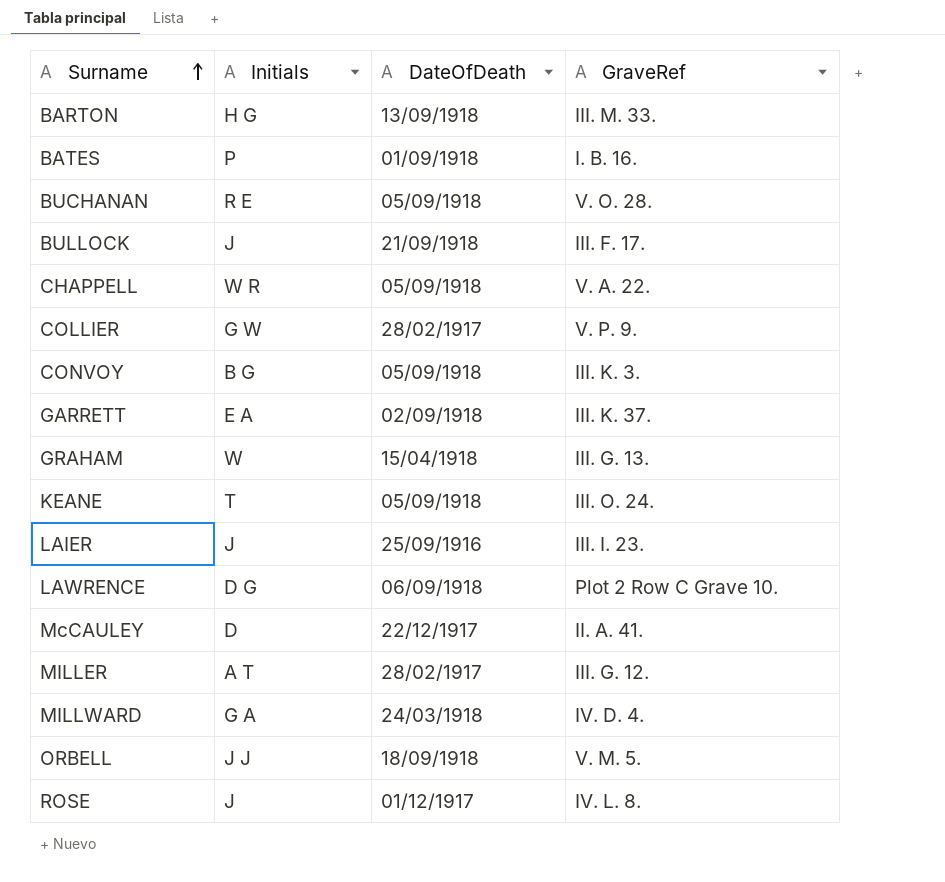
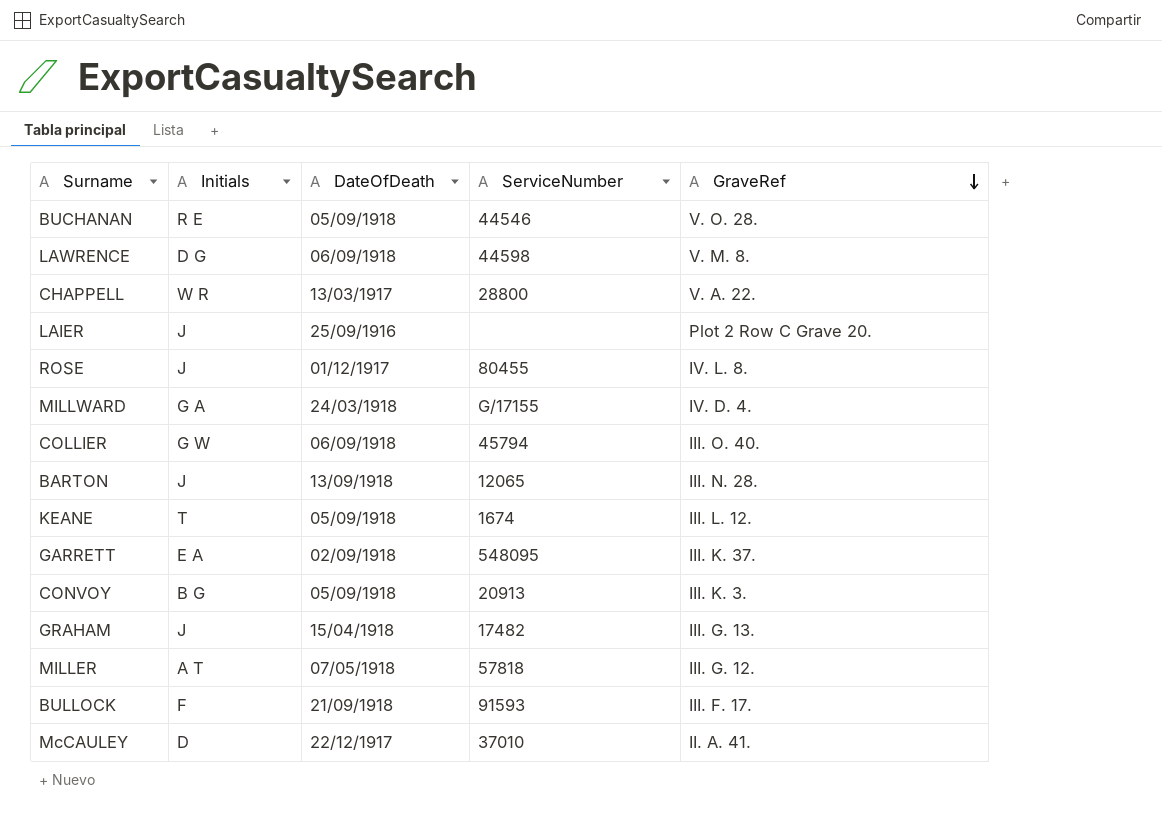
row order: Surname ascending -> GraveRef descending
column ServiceNumber | position: none -> 4
row BATES: P | 01/09/1918 | I. B. 16. -> none
row ORBELL: J J | 18/09/1918 | V. M. 5. -> none
LAWRENCE | GraveRef: Plot 2 Row C Grave 10. -> V. M. 8.
CHAPPELL | DateOfDeath: 05/09/1918 -> 13/03/1917
LAIER | GraveRef: III. I. 23. -> Plot 2 Row C Grave 20.
COLLIER | DateOfDeath: 28/02/1917 -> 06/09/1918
COLLIER | GraveRef: V. P. 9. -> III. O. 40.
BARTON | Initials: H G -> J
BARTON | GraveRef: III. M. 33. -> III. N. 28.
KEANE | GraveRef: III. O. 24. -> III. L. 12.
GRAHAM | Initials: W -> J
MILLER | DateOfDeath: 28/02/1917 -> 07/05/1918
BULLOCK | Initials: J -> F

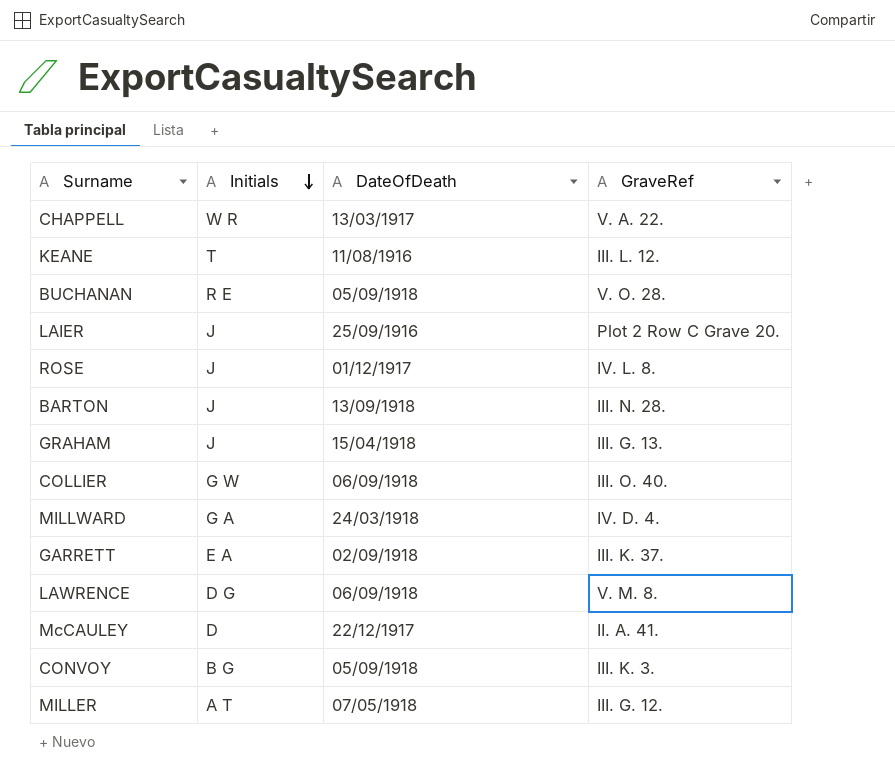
row order: GraveRef descending -> Initials descending
column ServiceNumber | position: 4 -> none
row BULLOCK: F | 21/09/1918 | 91593 | III. F. 17. -> none
KEANE | DateOfDeath: 05/09/1918 -> 11/08/1916

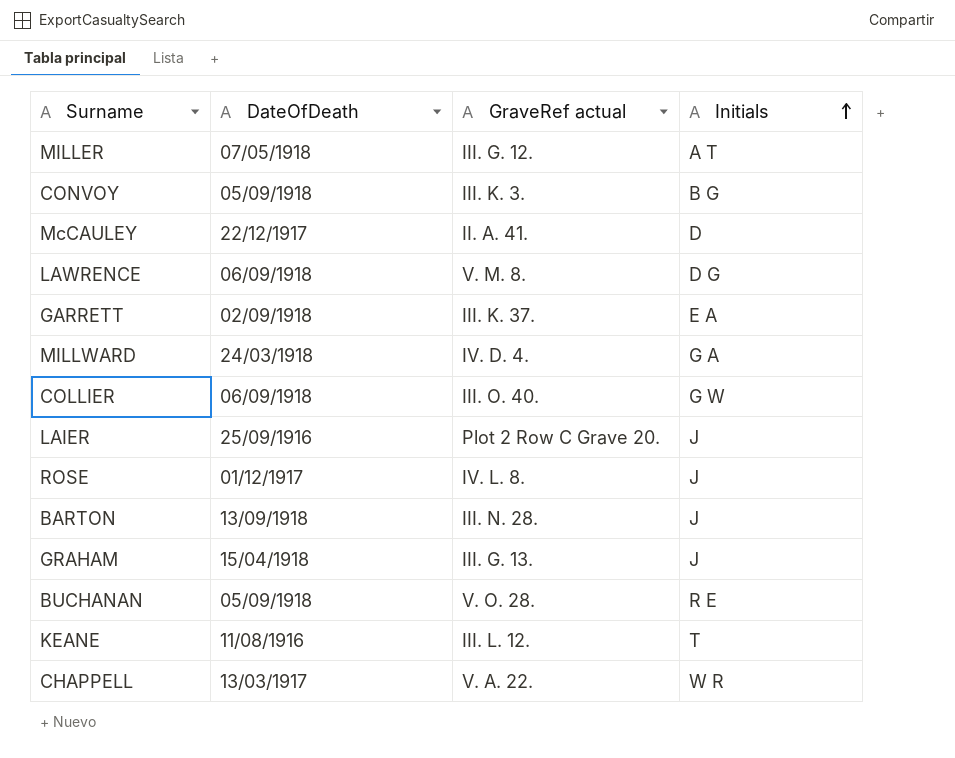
row order: Initials descending -> Initials ascending
column name: GraveRef -> GraveRef actual
column Initials | position: 2 -> 4

